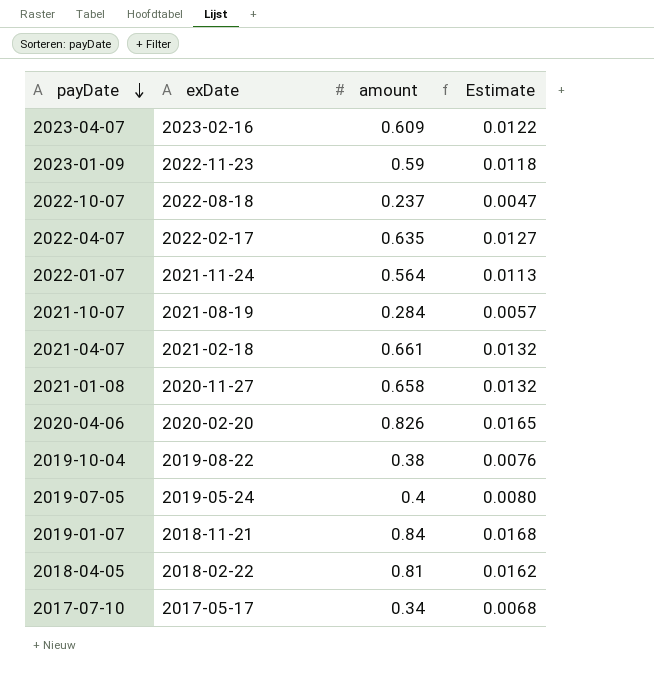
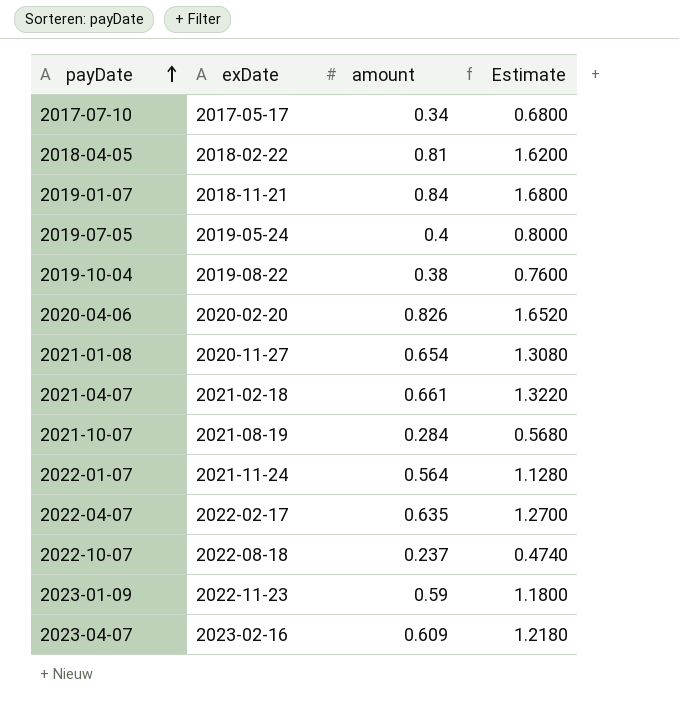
row order: payDate descending -> payDate ascending
column Estimate | formula: [amount] * 0.02 -> [amount] * 2
2021-01-08 | amount: 0.658 -> 0.654

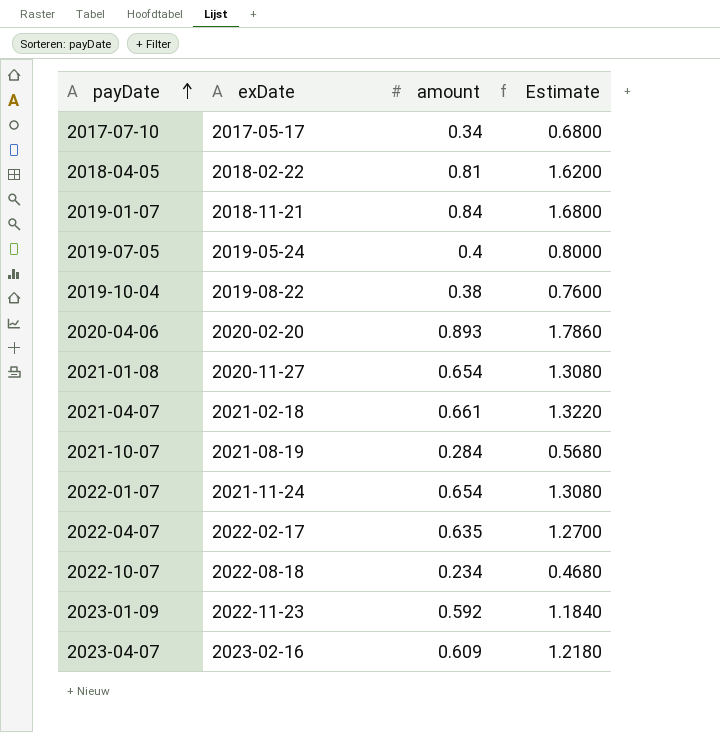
2020-04-06 | amount: 0.826 -> 0.893
2020-04-06 | Estimate: 1.6520 -> 1.7860
2022-01-07 | amount: 0.564 -> 0.654
2022-01-07 | Estimate: 1.1280 -> 1.3080
2022-10-07 | amount: 0.237 -> 0.234
2022-10-07 | Estimate: 0.4740 -> 0.4680
2023-01-09 | amount: 0.59 -> 0.592
2023-01-09 | Estimate: 1.1800 -> 1.1840

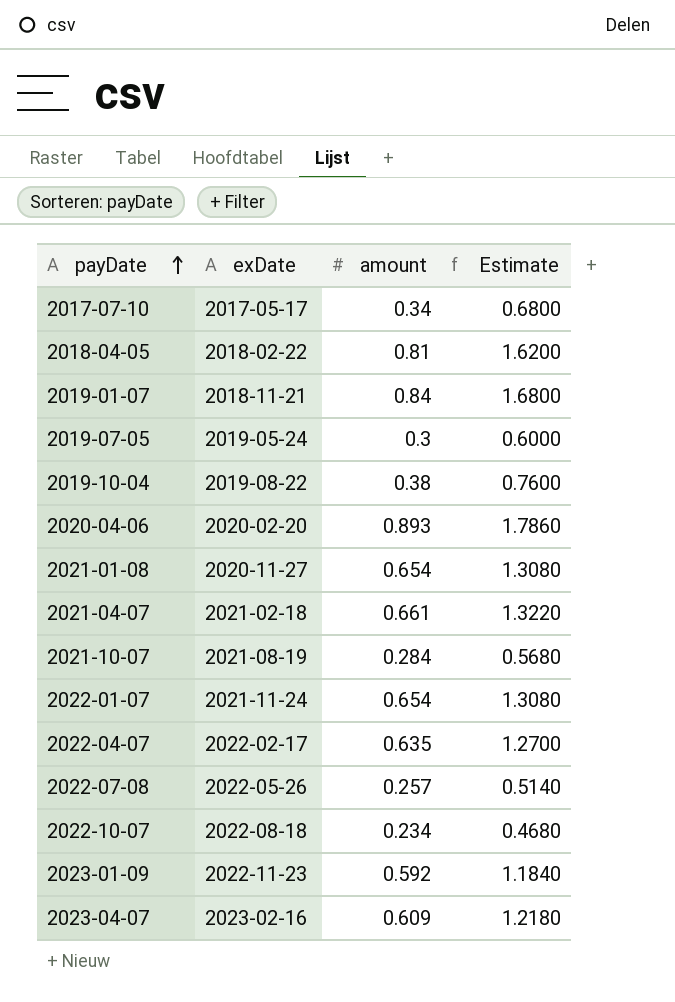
2019-07-05 | amount: 0.4 -> 0.3
2019-07-05 | Estimate: 0.8000 -> 0.6000
row 2022-07-08: none -> 2022-05-26 | 0.257 | 0.5140

